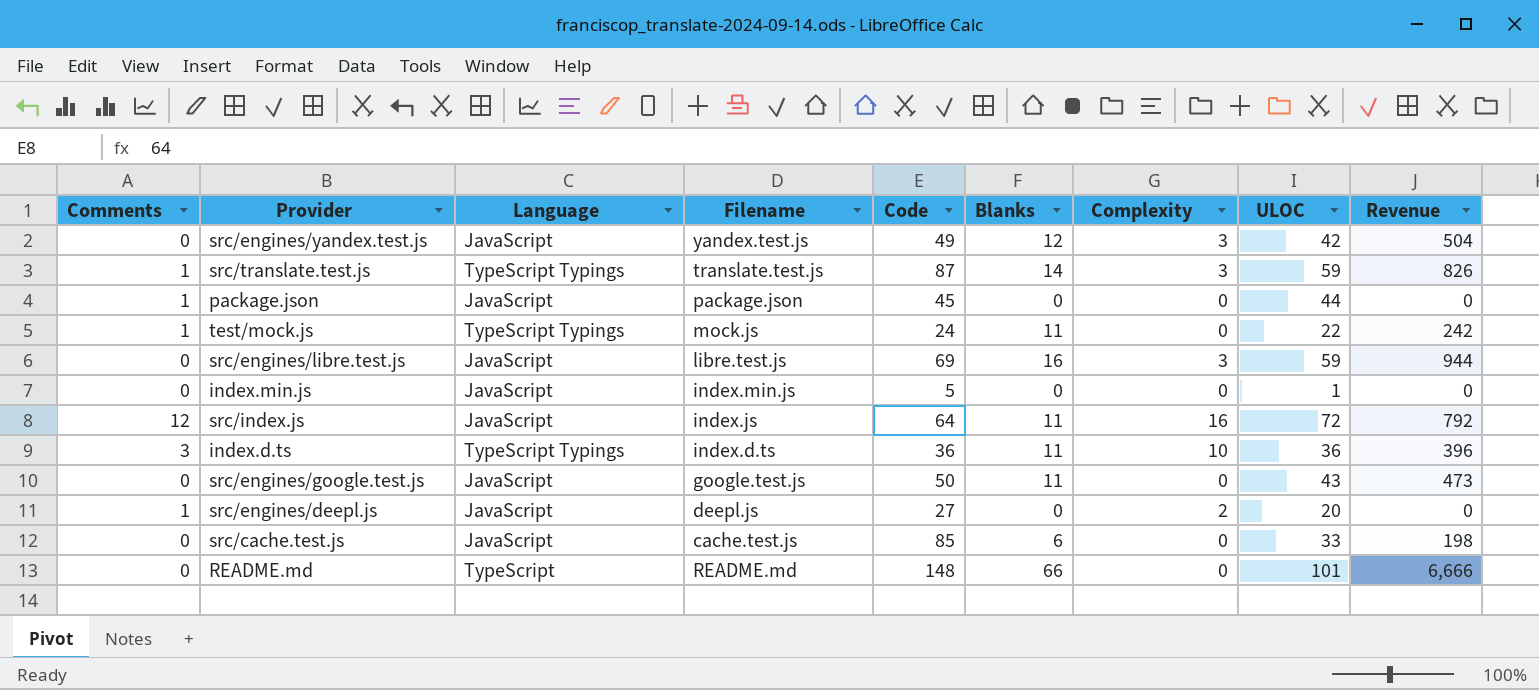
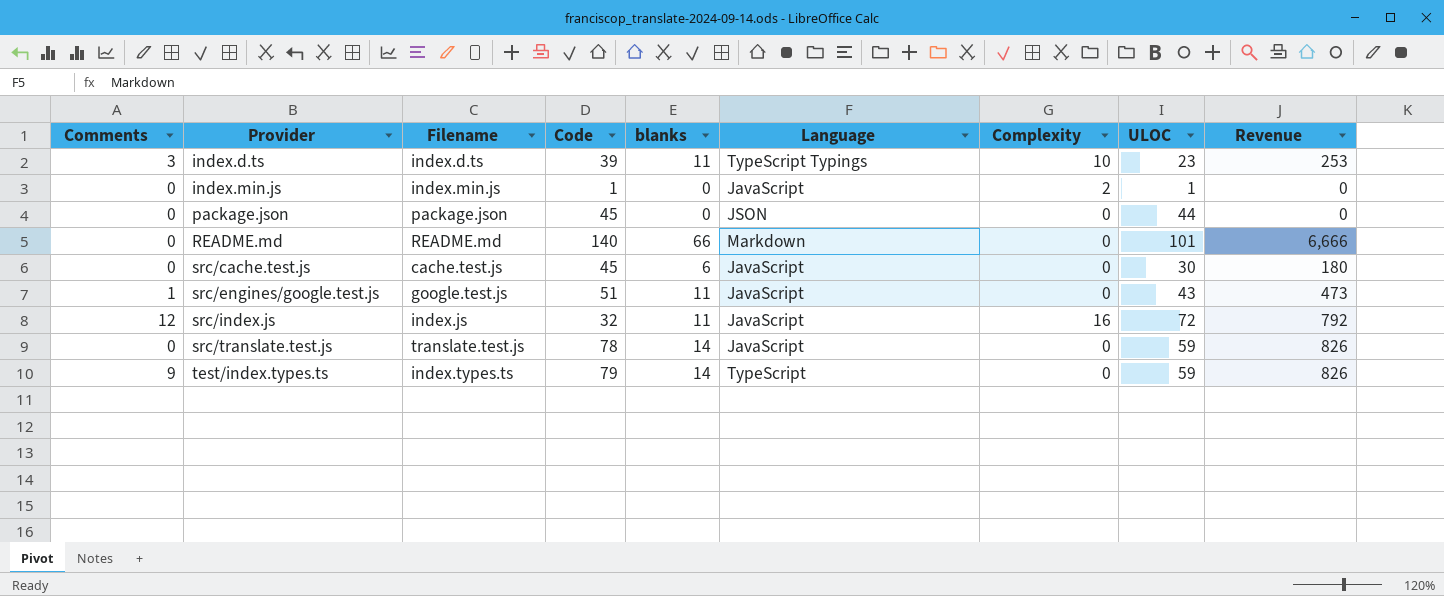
row order: none -> Provider ascending
column name: Blanks -> blanks
column Language | position: 3 -> 6
row src/engines/yandex.test.js: 0 | JavaScript | yandex.test.js | 49 | 12 | 3 | 42 | 504 -> none
row test/mock.js: 1 | TypeScript Typings | mock.js | 24 | 11 | 0 | 22 | 242 -> none
row src/engines/libre.test.js: 0 | JavaScript | libre.test.js | 69 | 16 | 3 | 59 | 944 -> none
row src/engines/deepl.js: 1 | JavaScript | deepl.js | 27 | 0 | 2 | 20 | 0 -> none
index.d.ts | Code: 36 -> 39
index.d.ts | ULOC: 36 -> 23
index.d.ts | Revenue: 396 -> 253
index.min.js | Code: 5 -> 1
index.min.js | Complexity: 0 -> 2
package.json | Comments: 1 -> 0
package.json | Language: JavaScript -> JSON
README.md | Code: 148 -> 140
README.md | Language: TypeScript -> Markdown
src/cache.test.js | Code: 85 -> 45
src/cache.test.js | ULOC: 33 -> 30
src/cache.test.js | Revenue: 198 -> 180
src/engines/google.test.js | Comments: 0 -> 1
src/engines/google.test.js | Code: 50 -> 51
src/index.js | Code: 64 -> 32
src/translate.test.js | Comments: 1 -> 0
src/translate.test.js | Code: 87 -> 78
src/translate.test.js | Language: TypeScript Typings -> JavaScript
src/translate.test.js | Complexity: 3 -> 0
row test/index.types.ts: none -> 9 | index.types.ts | 79 | 14 | TypeScript | 0 | 59 | 826

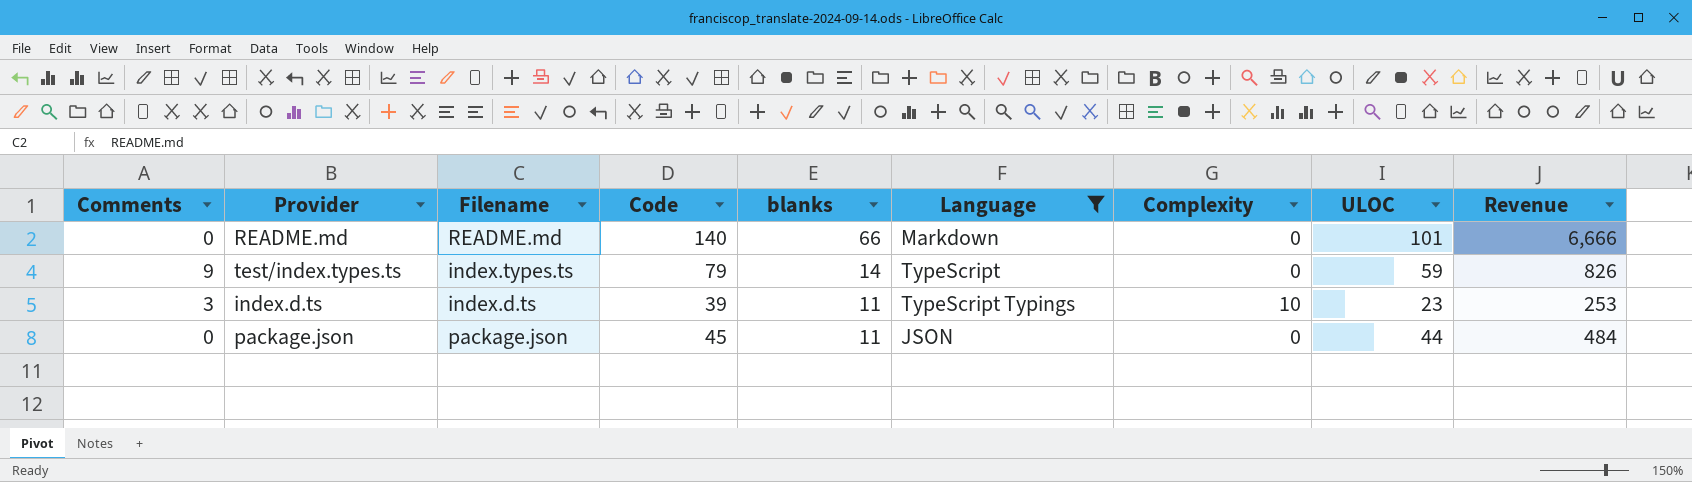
filter: none -> Language != JavaScript
row order: Provider ascending -> blanks descending
package.json | blanks: 0 -> 11
package.json | Revenue: 0 -> 484

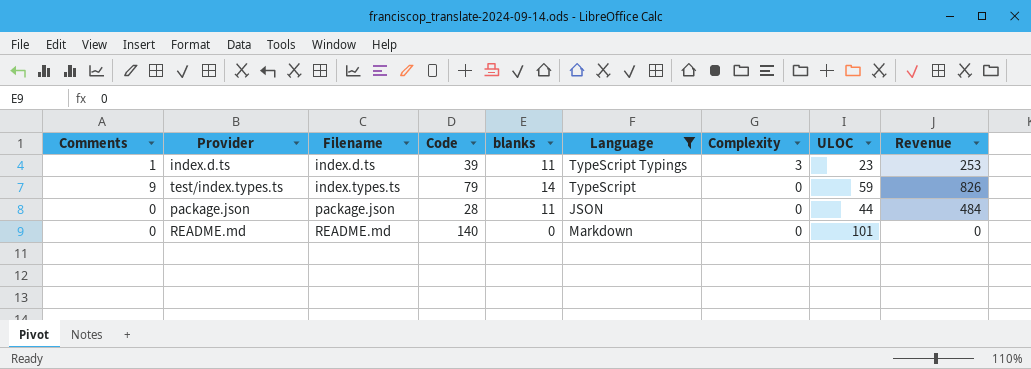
row order: blanks descending -> Filename ascending
index.d.ts | Comments: 3 -> 1
index.d.ts | Complexity: 10 -> 3
package.json | Code: 45 -> 28
README.md | blanks: 66 -> 0
README.md | Revenue: 6,666 -> 0

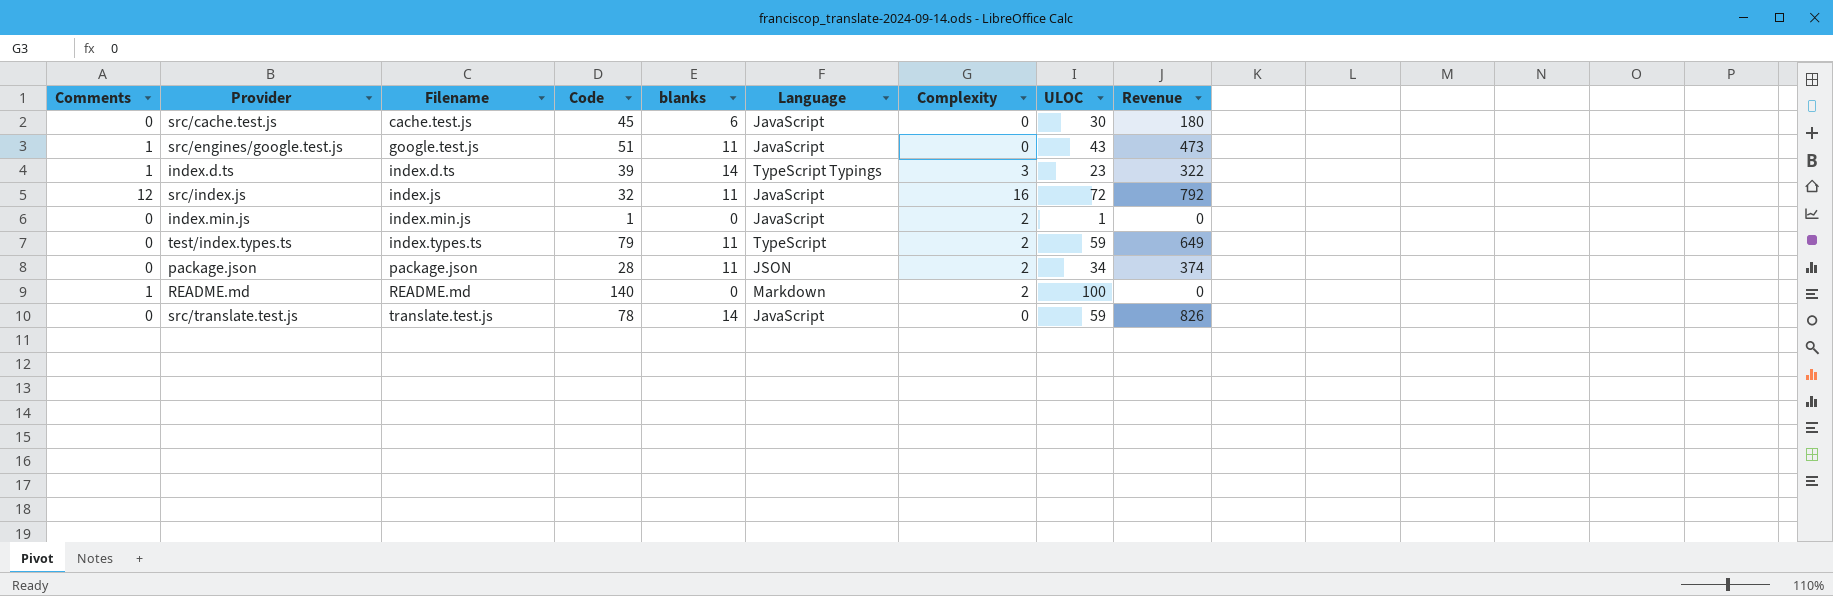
filter: Language != JavaScript -> none
index.d.ts | blanks: 11 -> 14
index.d.ts | Revenue: 253 -> 322
test/index.types.ts | Comments: 9 -> 0
test/index.types.ts | blanks: 14 -> 11
test/index.types.ts | Complexity: 0 -> 2
test/index.types.ts | Revenue: 826 -> 649
package.json | Complexity: 0 -> 2
package.json | ULOC: 44 -> 34
package.json | Revenue: 484 -> 374
README.md | Comments: 0 -> 1
README.md | Complexity: 0 -> 2
README.md | ULOC: 101 -> 100

